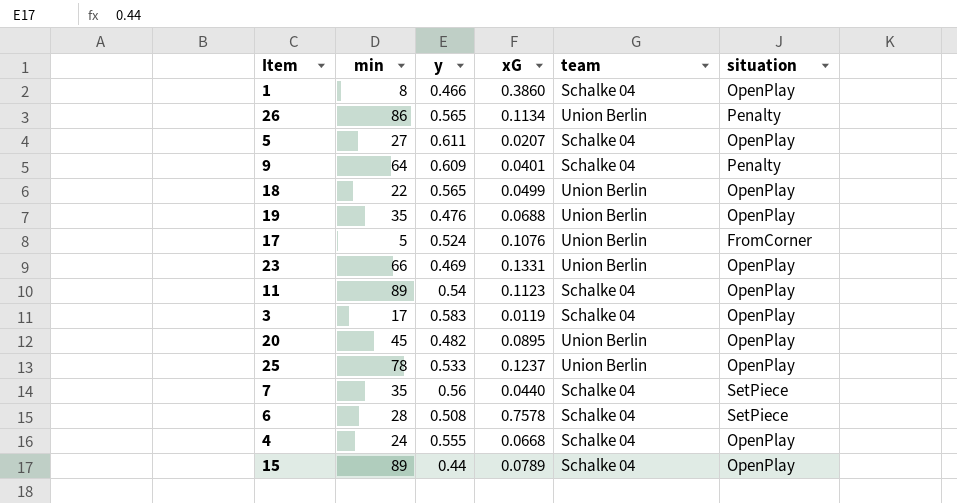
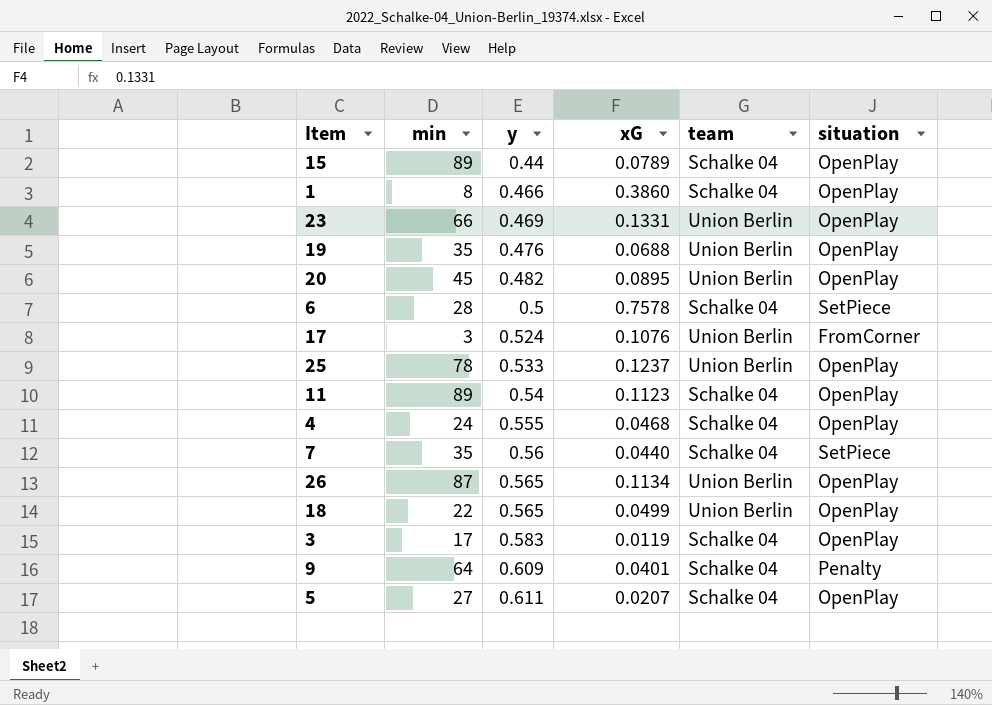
row order: none -> y ascending
6 | y: 0.508 -> 0.5
17 | min: 5 -> 3
4 | xG: 0.0668 -> 0.0468
26 | min: 86 -> 87
26 | situation: Penalty -> OpenPlay

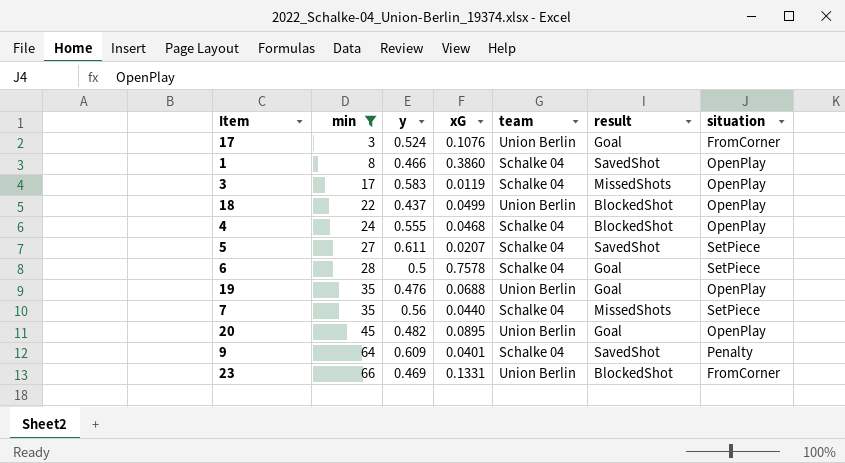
filter: none -> min <= 66
row order: y ascending -> min ascending
column result | position: none -> 6
18 | y: 0.565 -> 0.437
5 | situation: OpenPlay -> SetPiece
23 | situation: OpenPlay -> FromCorner

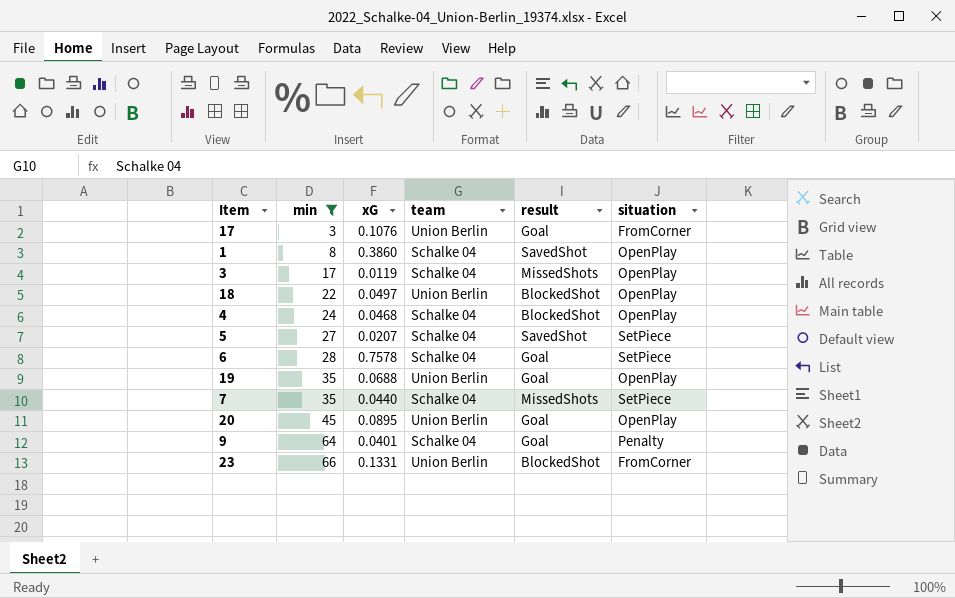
column y | position: 3 -> none
18 | xG: 0.0499 -> 0.0497
9 | result: SavedShot -> Goal

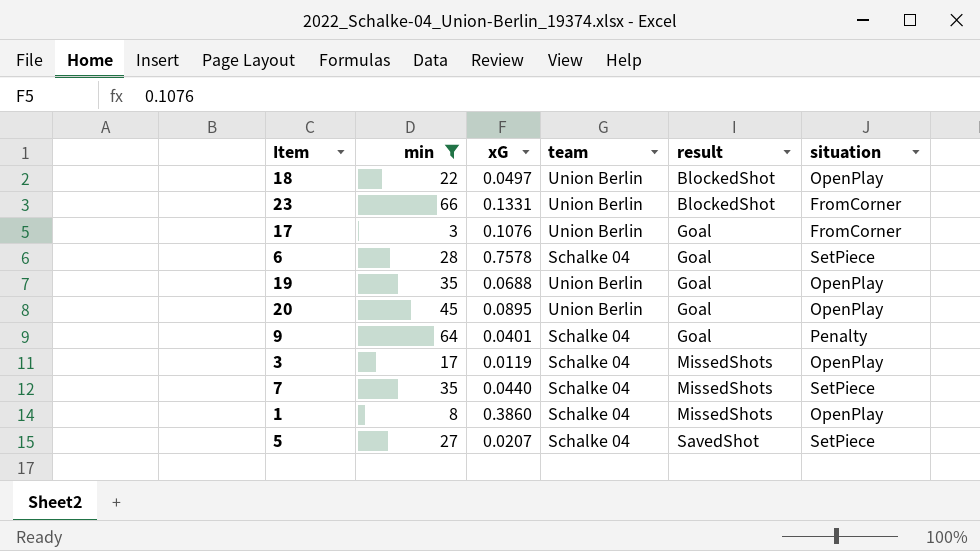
row order: min ascending -> result ascending
row 4: 24 | 0.0468 | Schalke 04 | BlockedShot | OpenPlay -> none
1 | result: SavedShot -> MissedShots

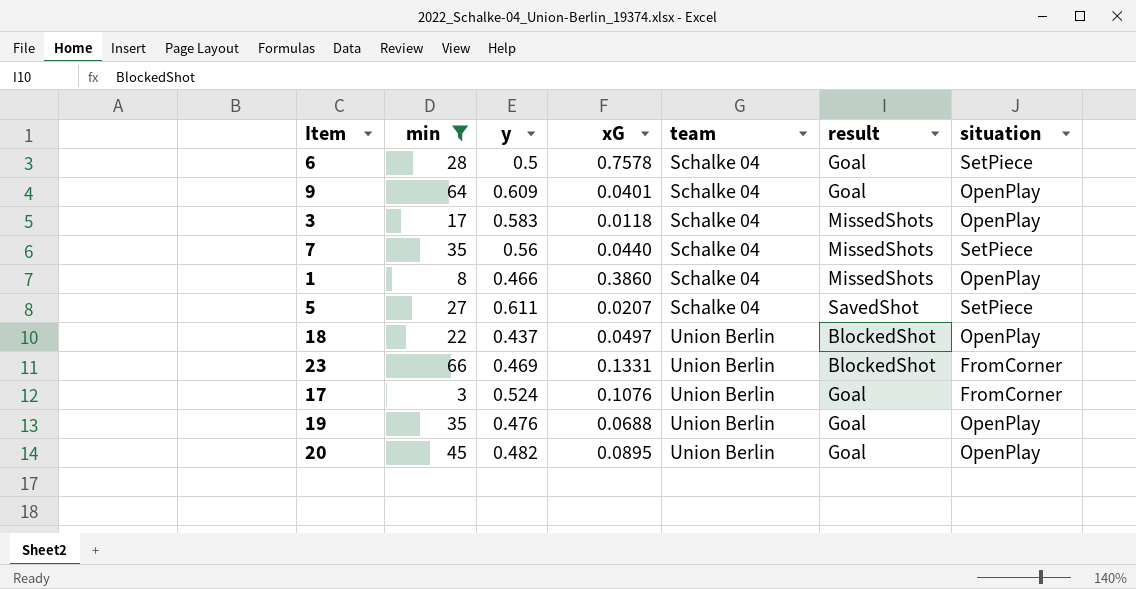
row order: result ascending -> team ascending
column y | position: none -> 3
9 | situation: Penalty -> OpenPlay
3 | xG: 0.0119 -> 0.0118

